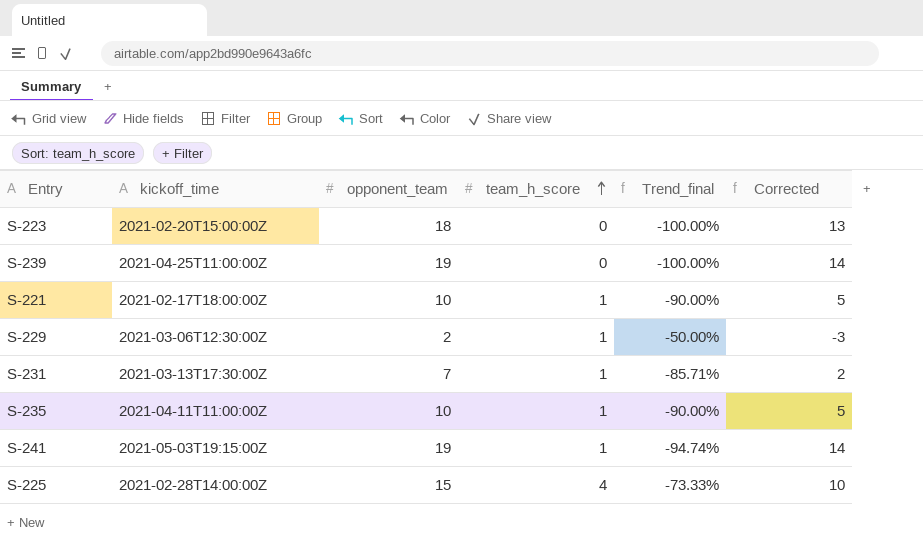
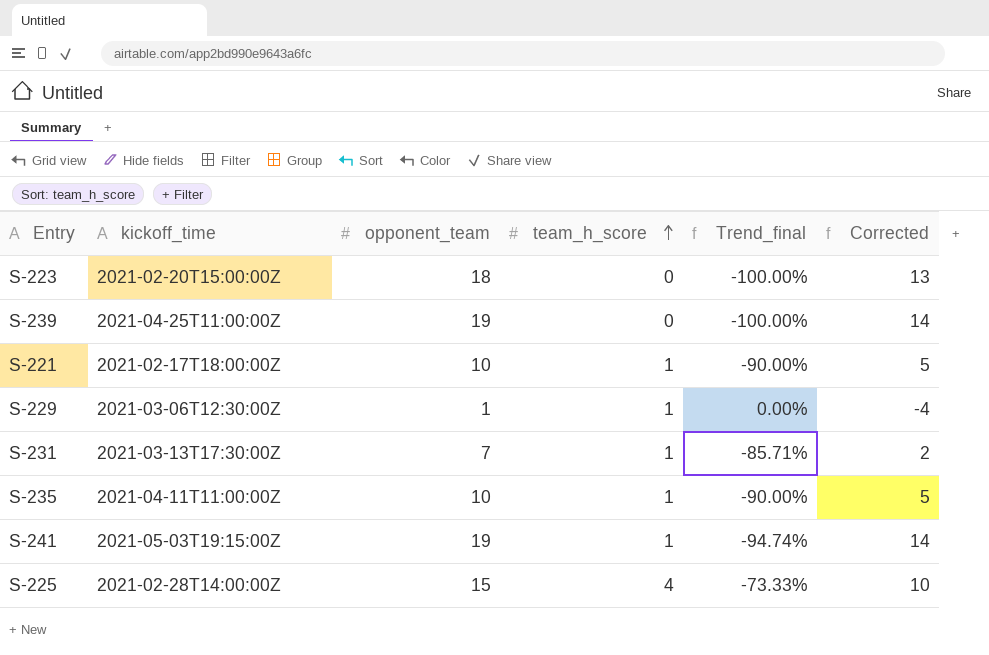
S-229 | opponent_team: 2 -> 1
S-229 | Trend_final: -50.00% -> 0.00%
S-229 | Corrected: -3 -> -4

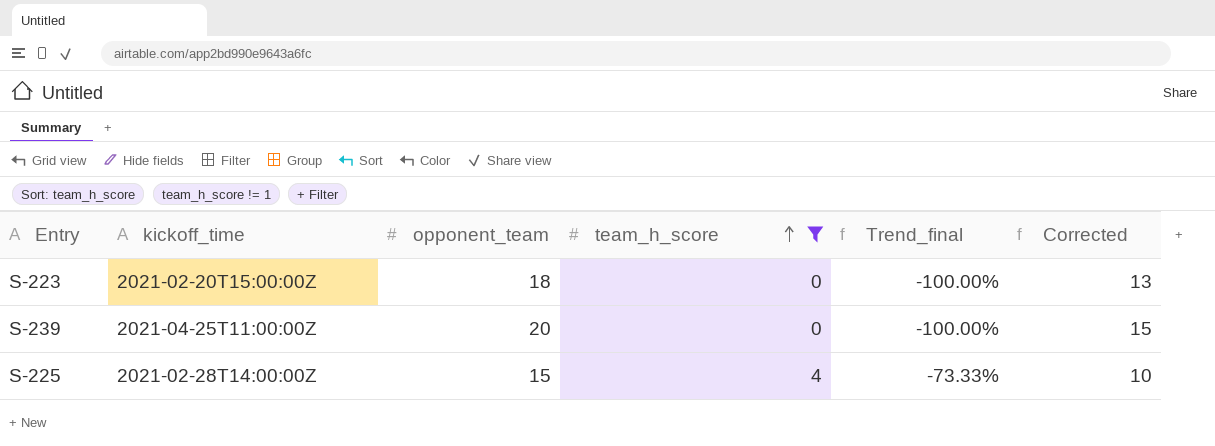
filter: none -> team_h_score != 1
S-239 | opponent_team: 19 -> 20
S-239 | Corrected: 14 -> 15

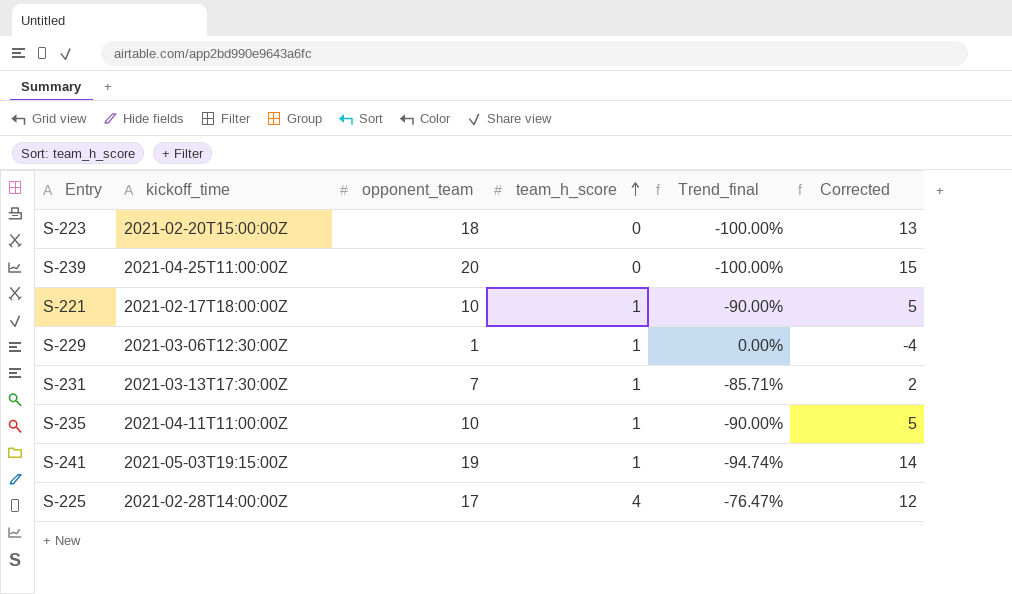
filter: team_h_score != 1 -> none
S-225 | opponent_team: 15 -> 17
S-225 | Trend_final: -73.33% -> -76.47%
S-225 | Corrected: 10 -> 12

